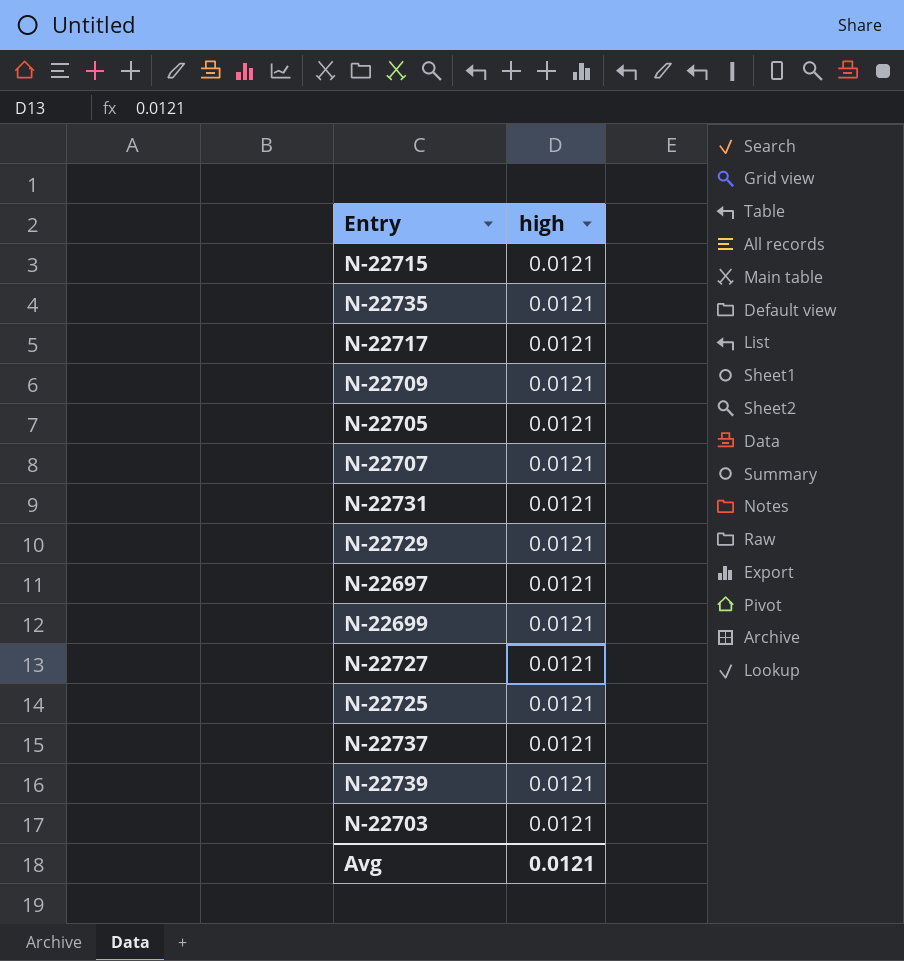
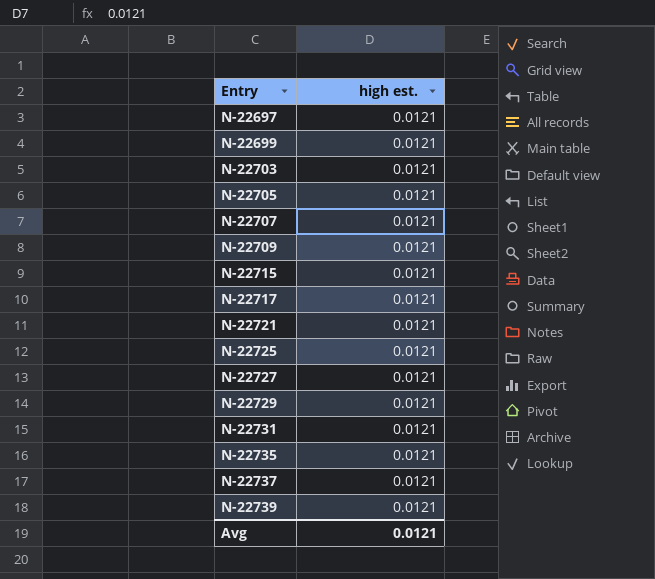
row order: none -> Entry ascending
column name: high -> high est.
row N-22721: none -> 0.0121

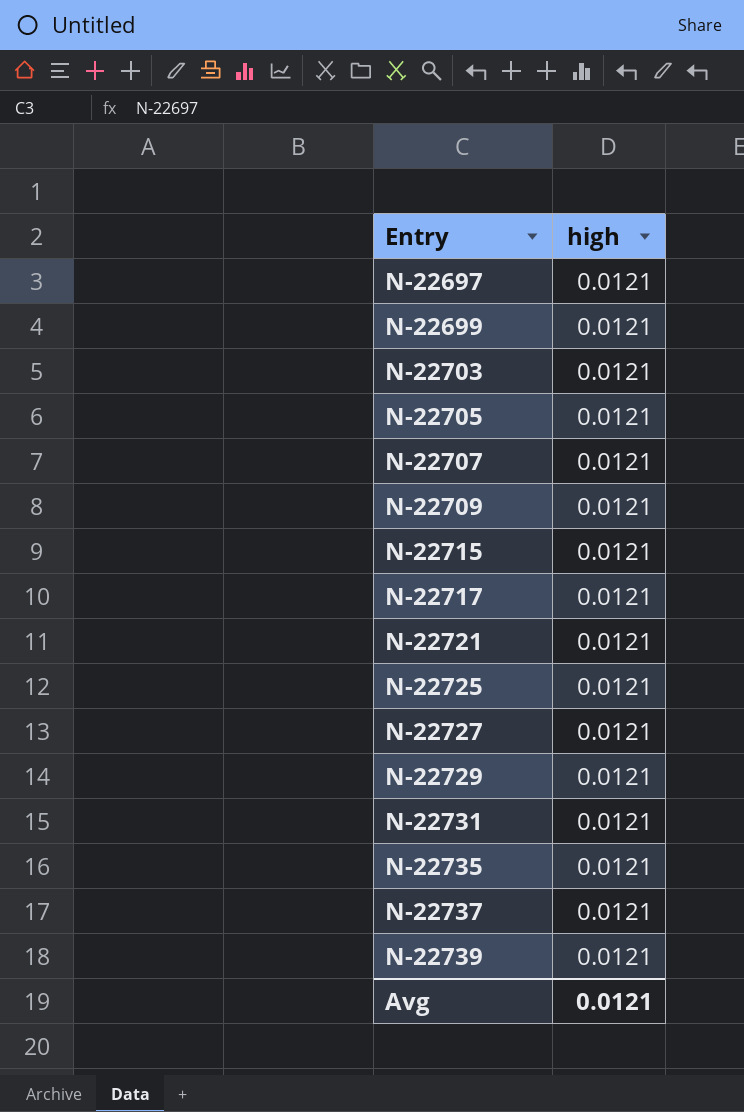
column name: high est. -> high

